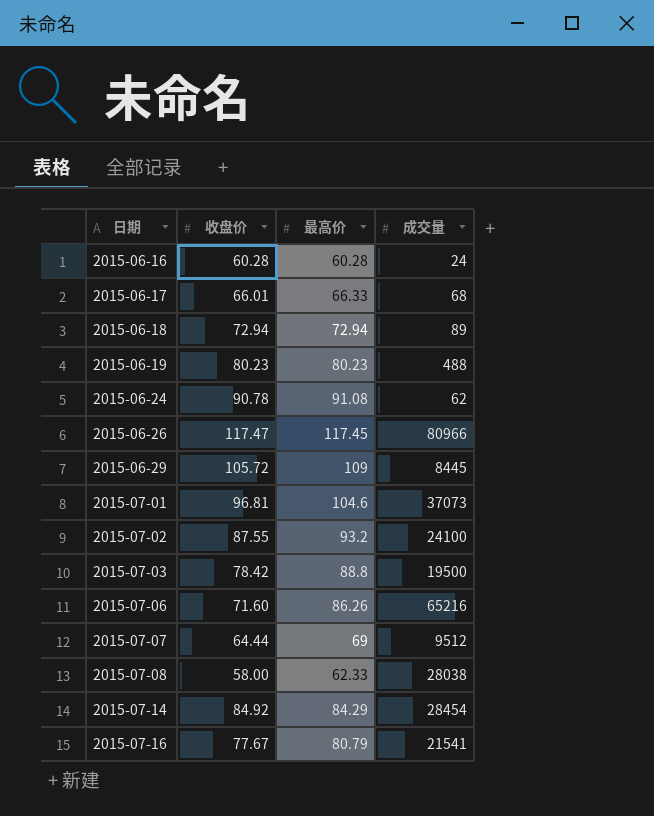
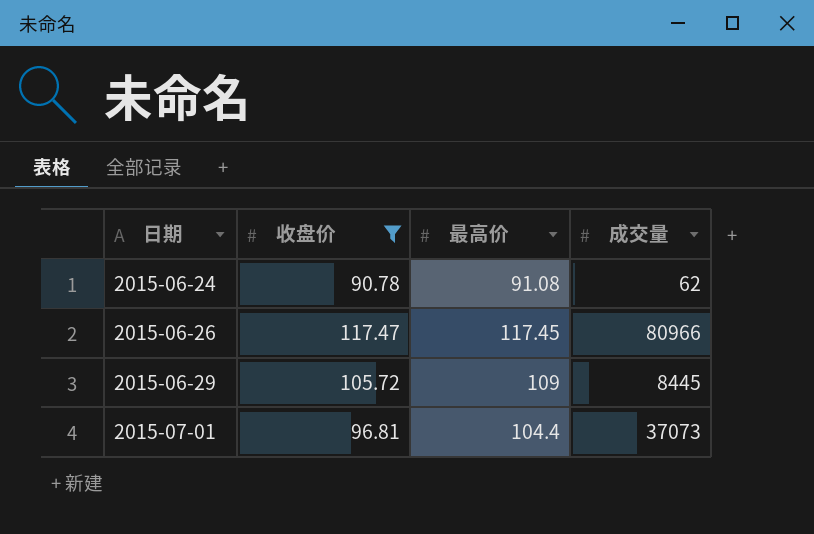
filter: none -> 收盘价 >= 90.78
2015-07-01 | 最高价: 104.6 -> 104.4

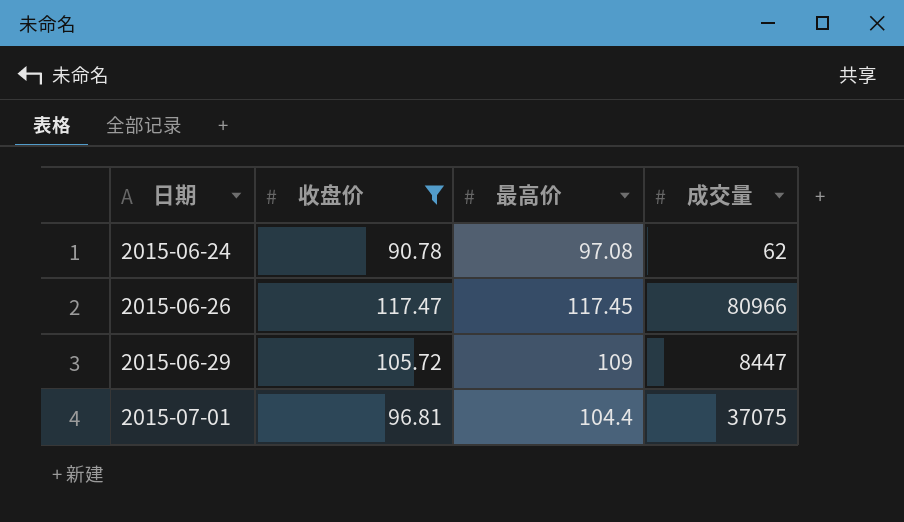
2015-06-24 | 最高价: 91.08 -> 97.08
2015-06-29 | 成交量: 8445 -> 8447
2015-07-01 | 成交量: 37073 -> 37075

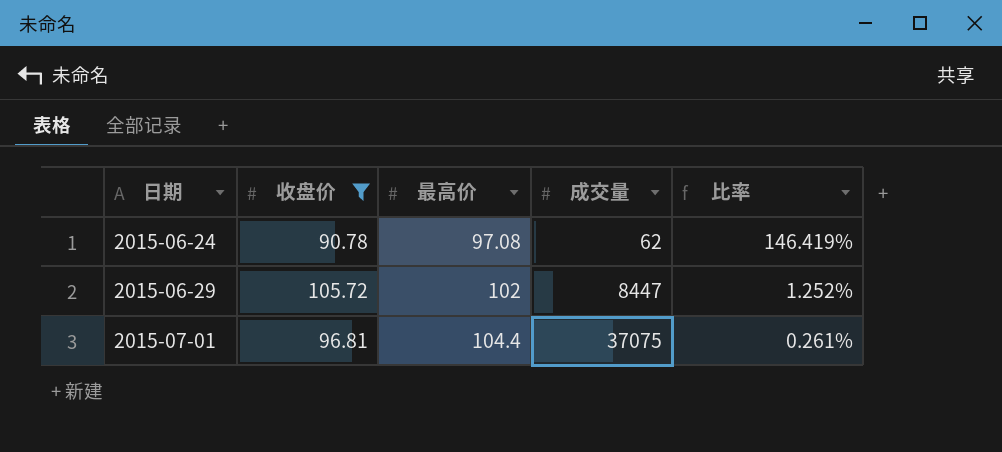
column 比率 | formula: none -> [收盘价] / [成交量]
row 2015-06-26: 117.47 | 117.45 | 80966 -> none
2015-06-29 | 最高价: 109 -> 102

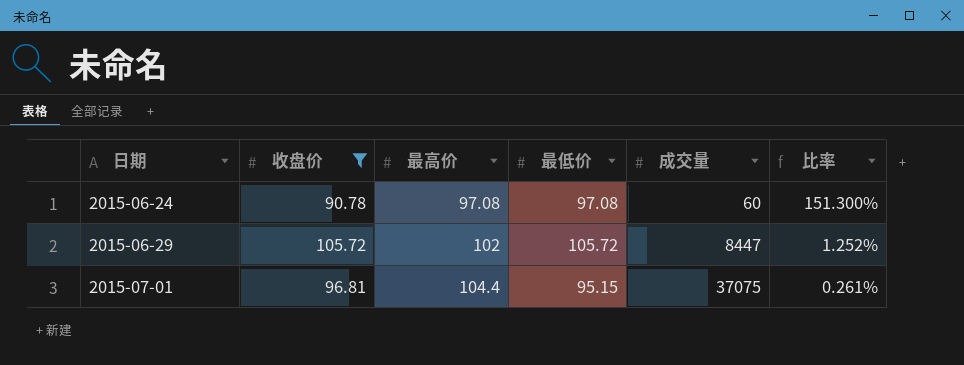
column 最低价 | position: none -> 4
2015-06-24 | 成交量: 62 -> 60
2015-06-24 | 比率: 146.419% -> 151.300%

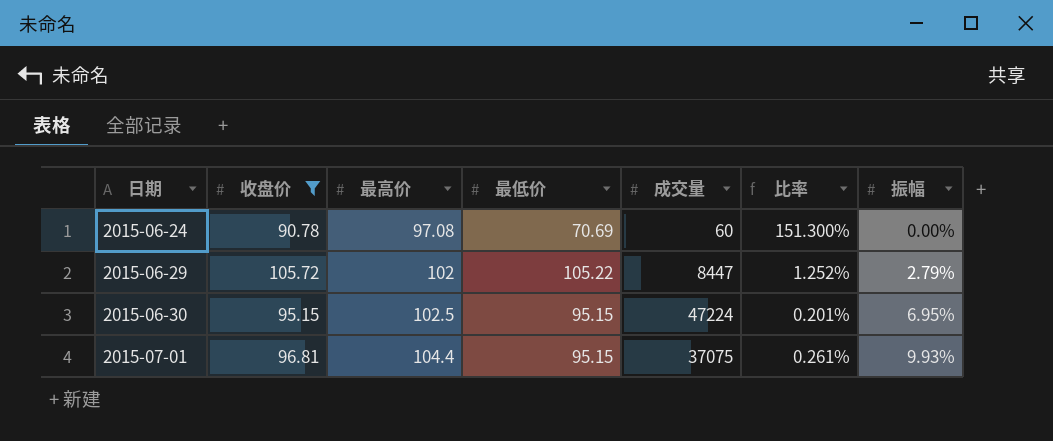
column 振幅 | position: none -> 7
2015-06-24 | 最低价: 97.08 -> 70.69
2015-06-29 | 最低价: 105.72 -> 105.22
row 2015-06-30: none -> 95.15 | 102.5 | 95.15 | 47224 | 0.201% | 6.95%

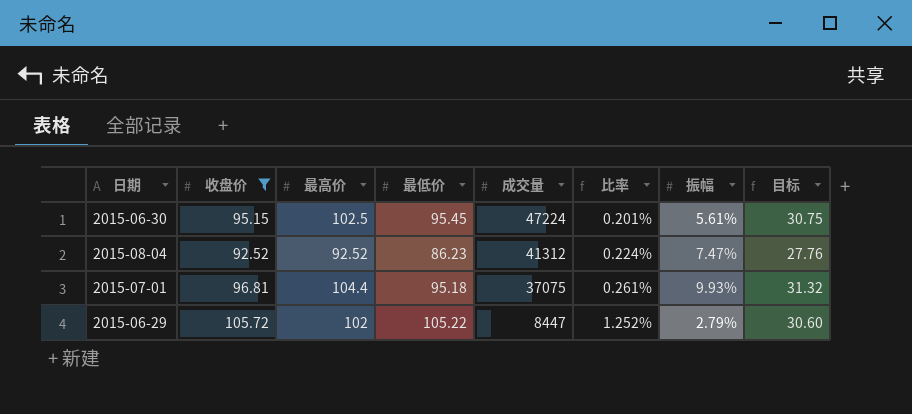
row order: 日期 ascending -> 成交量 descending
column 目标 | formula: none -> [最高价] * 0.3
row 2015-06-24: 90.78 | 97.08 | 70.69 | 60 | 151.300% | 0.00% -> none
2015-06-30 | 最低价: 95.15 -> 95.45
2015-06-30 | 振幅: 6.95% -> 5.61%
row 2015-08-04: none -> 92.52 | 92.52 | 86.23 | 41312 | 0.224% | 7.47% | 27.76
2015-07-01 | 最低价: 95.15 -> 95.18

